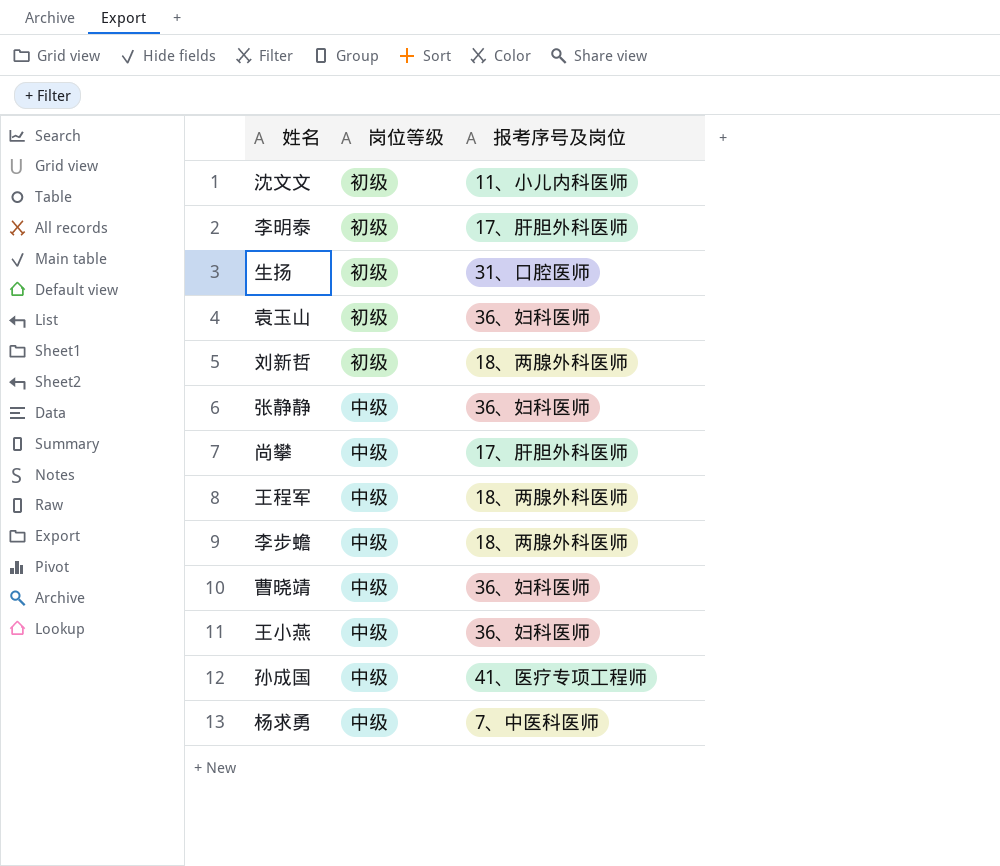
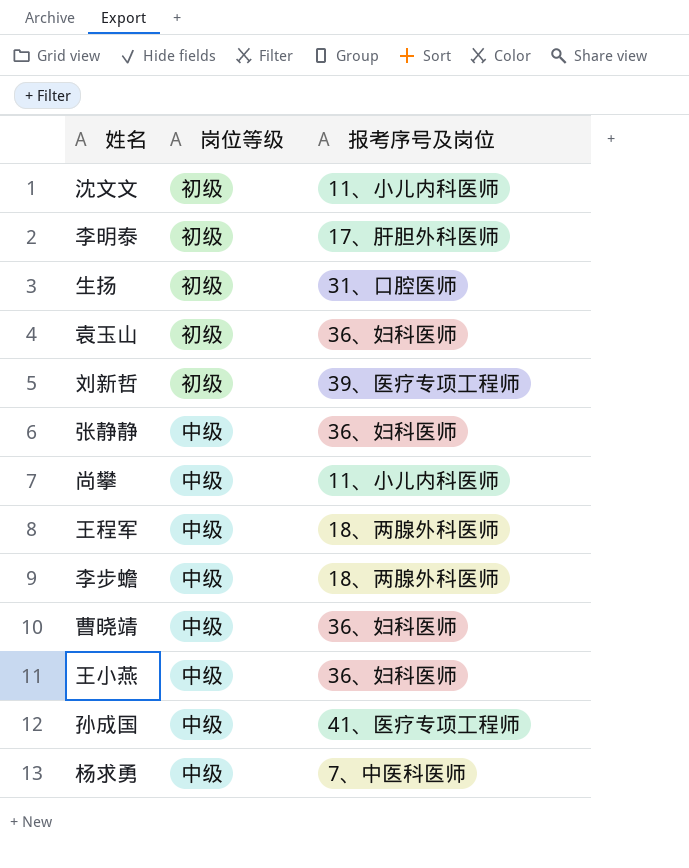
刘新哲 | 报考序号及岗位: 18、两腺外科医师 -> 39、医疗专项工程师
尚攀 | 报考序号及岗位: 17、肝胆外科医师 -> 11、小儿内科医师

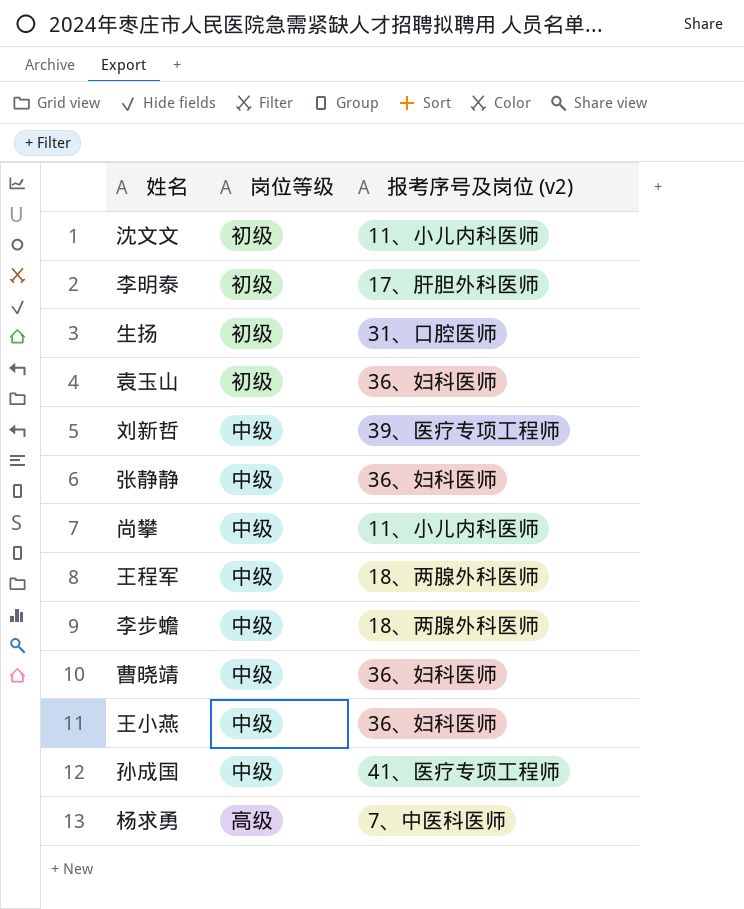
column name: 报考序号及岗位 -> 报考序号及岗位 (v2)
刘新哲 | 岗位等级: 初级 -> 中级
杨求勇 | 岗位等级: 中级 -> 高级

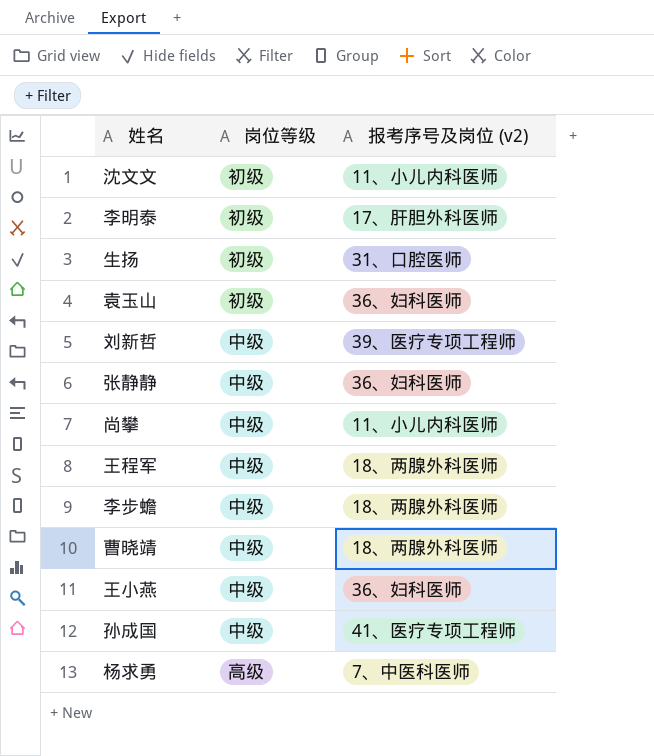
曹晓靖 | 报考序号及岗位 (v2): 36、妇科医师 -> 18、两腺外科医师

